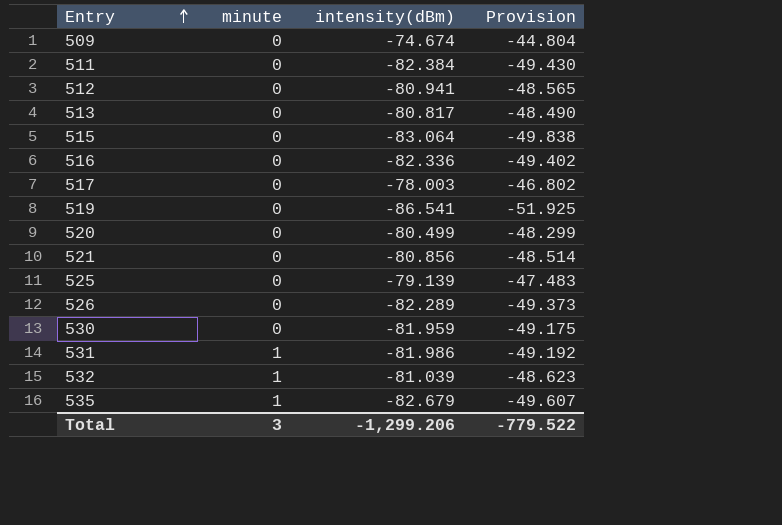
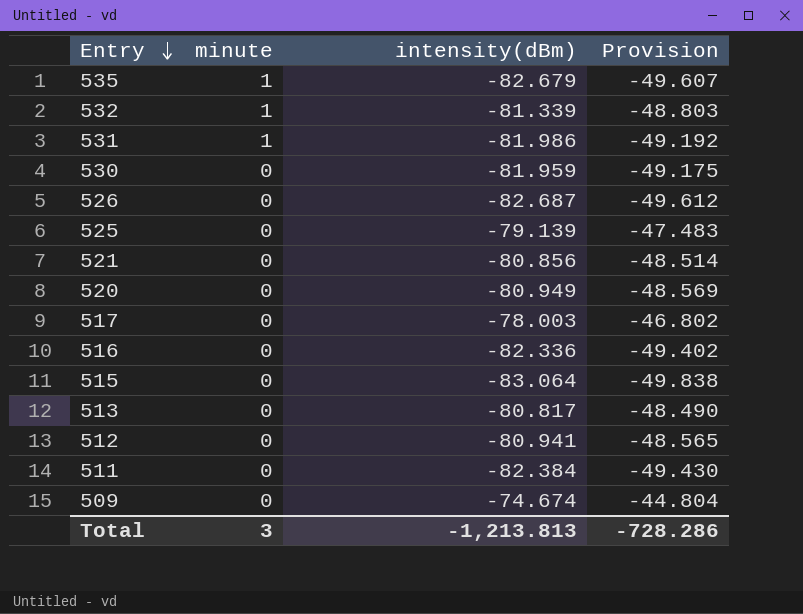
row order: Entry ascending -> Entry descending
row 519: 0 | -86.541 | -51.925 -> none
532 | intensity(dBm): -81.039 -> -81.339
532 | Provision: -48.623 -> -48.803
526 | intensity(dBm): -82.289 -> -82.687
526 | Provision: -49.373 -> -49.612
520 | intensity(dBm): -80.499 -> -80.949
520 | Provision: -48.299 -> -48.569
Total | intensity(dBm): -1,299.206 -> -1,213.813
Total | Provision: -779.522 -> -728.286

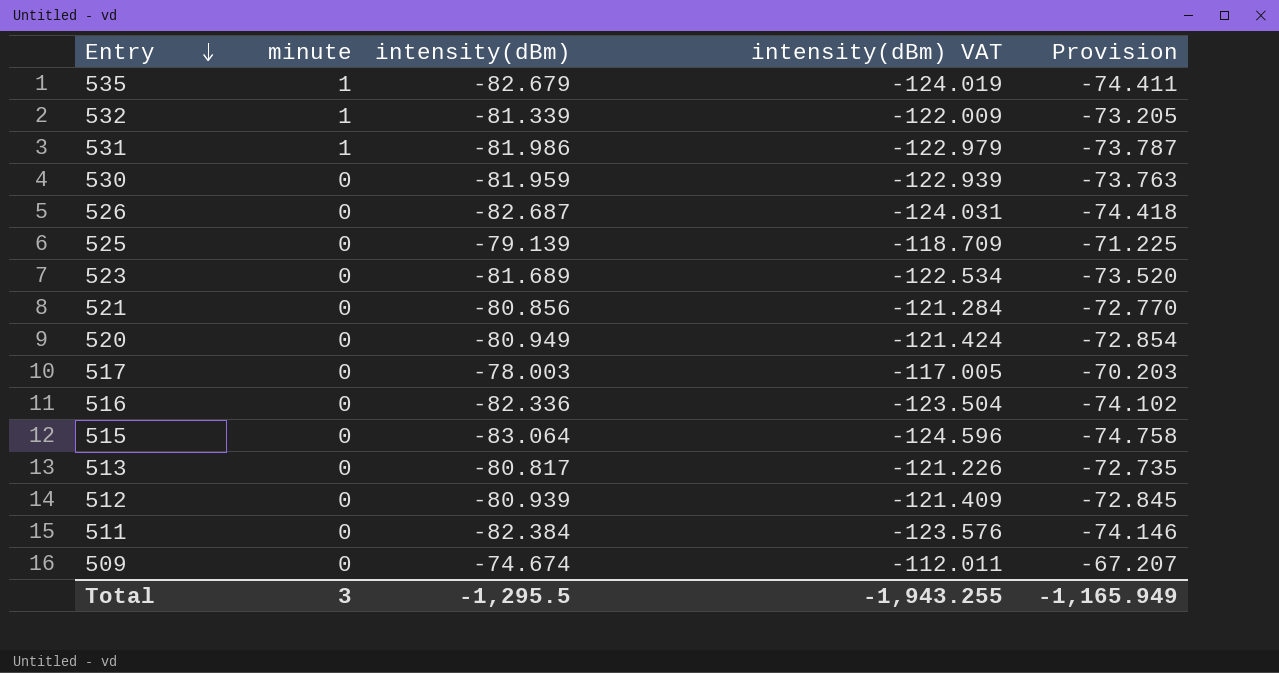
column intensity(dBm) VAT | formula: none -> [intensity(dBm)] * 1.5
column Provision | formula: [intensity(dBm)] * 0.6 -> [intensity(dBm)] * 0.9
row 523: none -> 0 | -81.689 | -122.534 | -73.520
512 | intensity(dBm): -80.941 -> -80.939
Total | intensity(dBm): -1,213.813 -> -1,295.5
Total | Provision: -728.286 -> -1,165.949

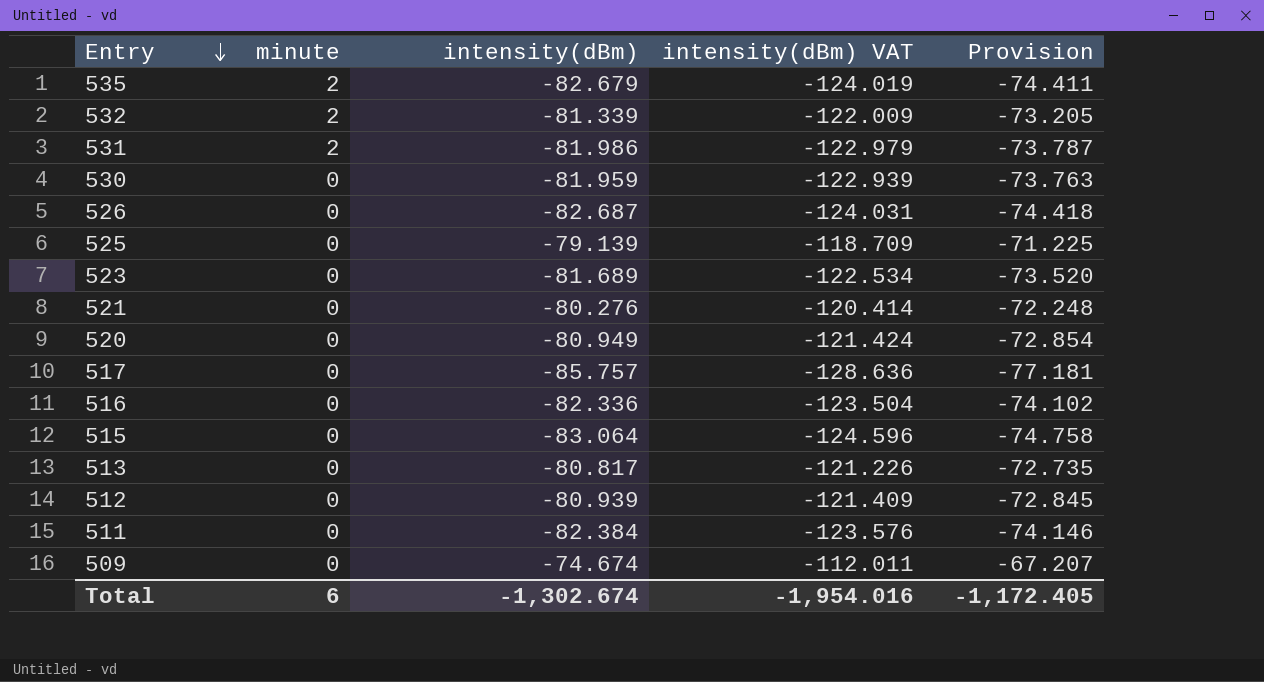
535 | minute: 1 -> 2
532 | minute: 1 -> 2
531 | minute: 1 -> 2
521 | intensity(dBm): -80.856 -> -80.276
521 | intensity(dBm) VAT: -121.284 -> -120.414
521 | Provision: -72.770 -> -72.248
517 | intensity(dBm): -78.003 -> -85.757
517 | intensity(dBm) VAT: -117.005 -> -128.636
517 | Provision: -70.203 -> -77.181
Total | minute: 3 -> 6
Total | intensity(dBm): -1,295.5 -> -1,302.674
Total | intensity(dBm) VAT: -1,943.255 -> -1,954.016
Total | Provision: -1,165.949 -> -1,172.405

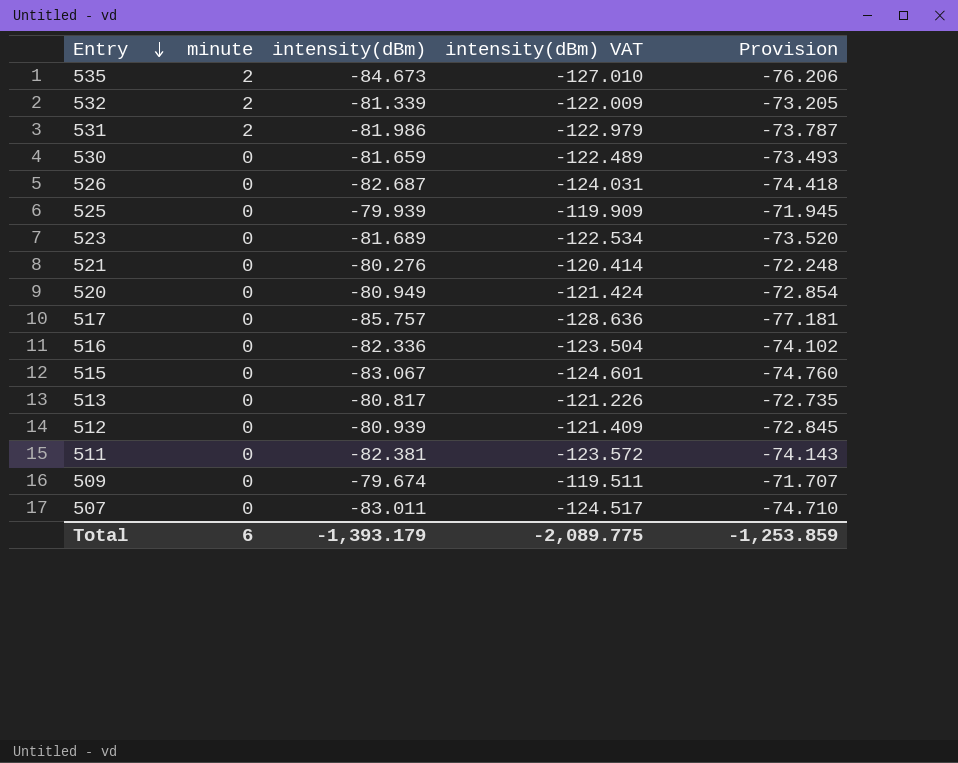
535 | intensity(dBm): -82.679 -> -84.673
535 | intensity(dBm) VAT: -124.019 -> -127.010
535 | Provision: -74.411 -> -76.206
530 | intensity(dBm): -81.959 -> -81.659
530 | intensity(dBm) VAT: -122.939 -> -122.489
530 | Provision: -73.763 -> -73.493
525 | intensity(dBm): -79.139 -> -79.939
525 | intensity(dBm) VAT: -118.709 -> -119.909
525 | Provision: -71.225 -> -71.945
515 | intensity(dBm): -83.064 -> -83.067
515 | intensity(dBm) VAT: -124.596 -> -124.601
515 | Provision: -74.758 -> -74.760
511 | intensity(dBm): -82.384 -> -82.381
511 | intensity(dBm) VAT: -123.576 -> -123.572
511 | Provision: -74.146 -> -74.143
509 | intensity(dBm): -74.674 -> -79.674
509 | intensity(dBm) VAT: -112.011 -> -119.511
509 | Provision: -67.207 -> -71.707
row 507: none -> 0 | -83.011 | -124.517 | -74.710
Total | intensity(dBm): -1,302.674 -> -1,393.179
Total | intensity(dBm) VAT: -1,954.016 -> -2,089.775
Total | Provision: -1,172.405 -> -1,253.859

